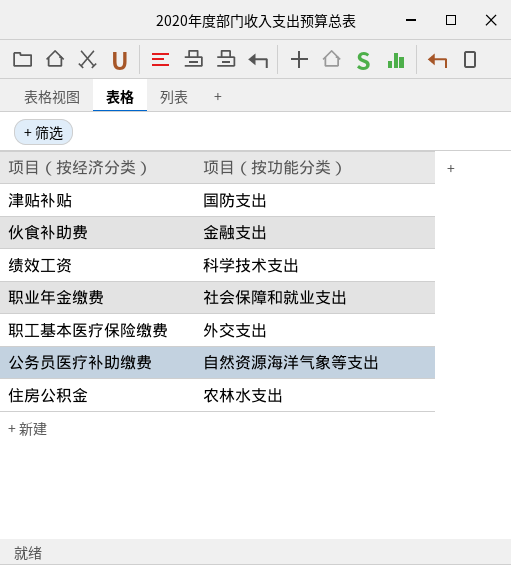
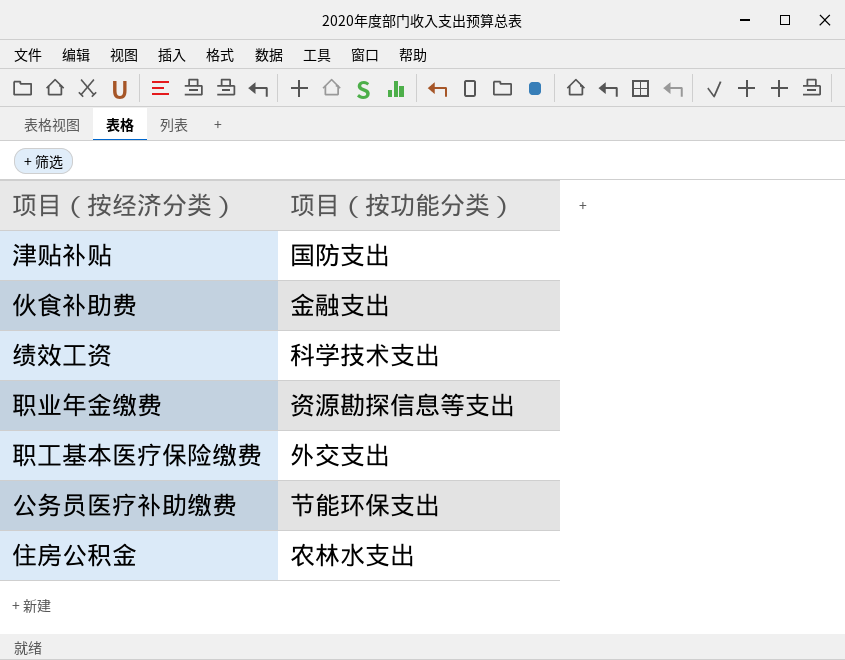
职业年金缴费 | 项目（按功能分类）: 社会保障和就业支出 -> 资源勘探信息等支出
公务员医疗补助缴费 | 项目（按功能分类）: 自然资源海洋气象等支出 -> 节能环保支出

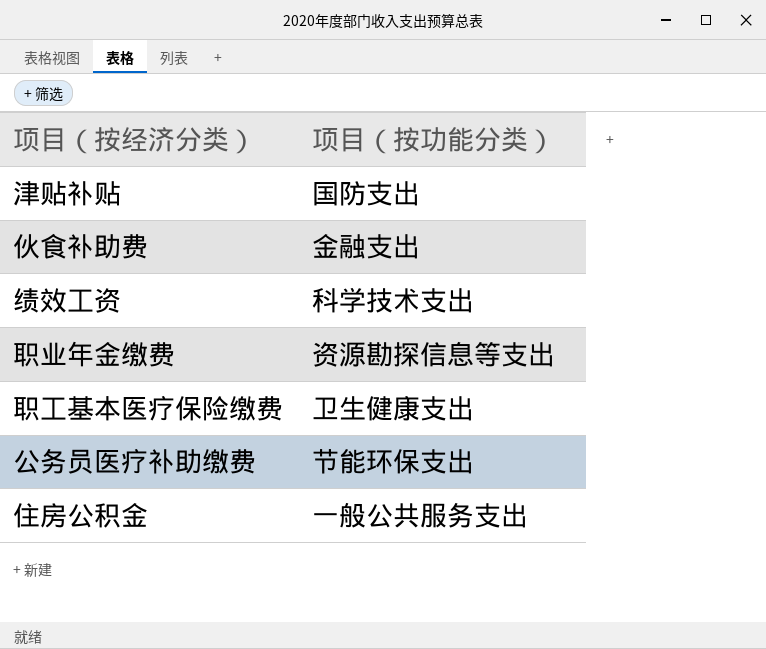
职工基本医疗保险缴费 | 项目（按功能分类）: 外交支出 -> 卫生健康支出
住房公积金 | 项目（按功能分类）: 农林水支出 -> 一般公共服务支出

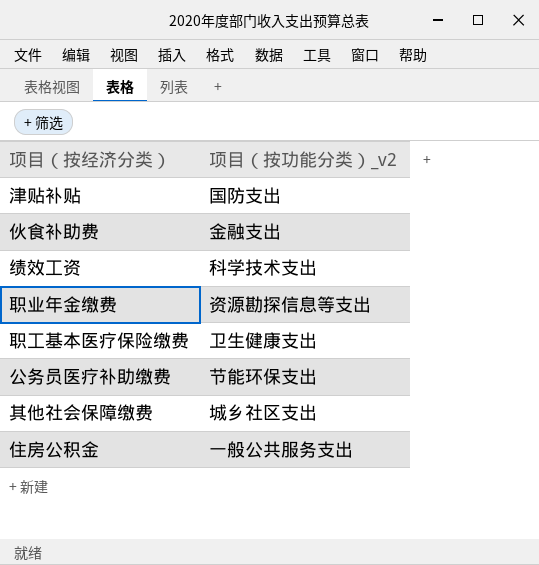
column name: 项目（按功能分类） -> 项目（按功能分类）_v2
row 其他社会保障缴费: none -> 城乡社区支出

